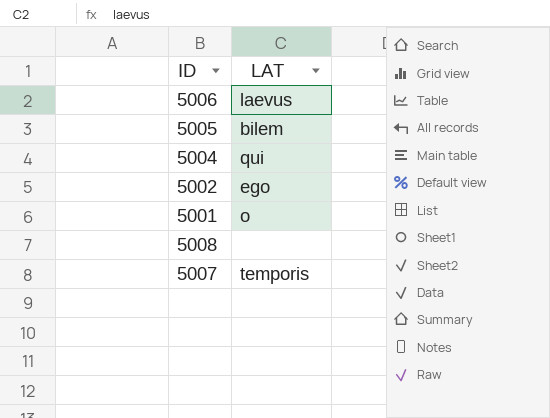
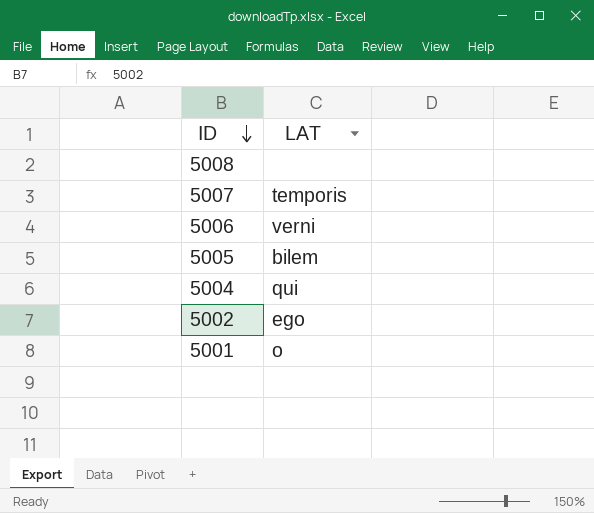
row order: none -> ID descending
5006 | LAT: laevus -> verni

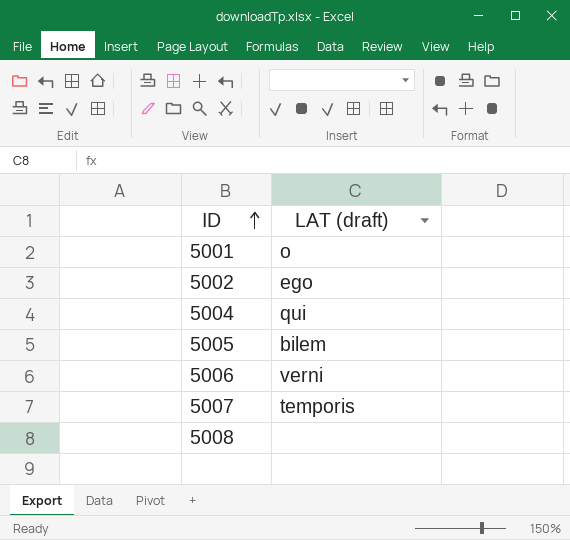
row order: ID descending -> ID ascending
column name: LAT -> LAT (draft)

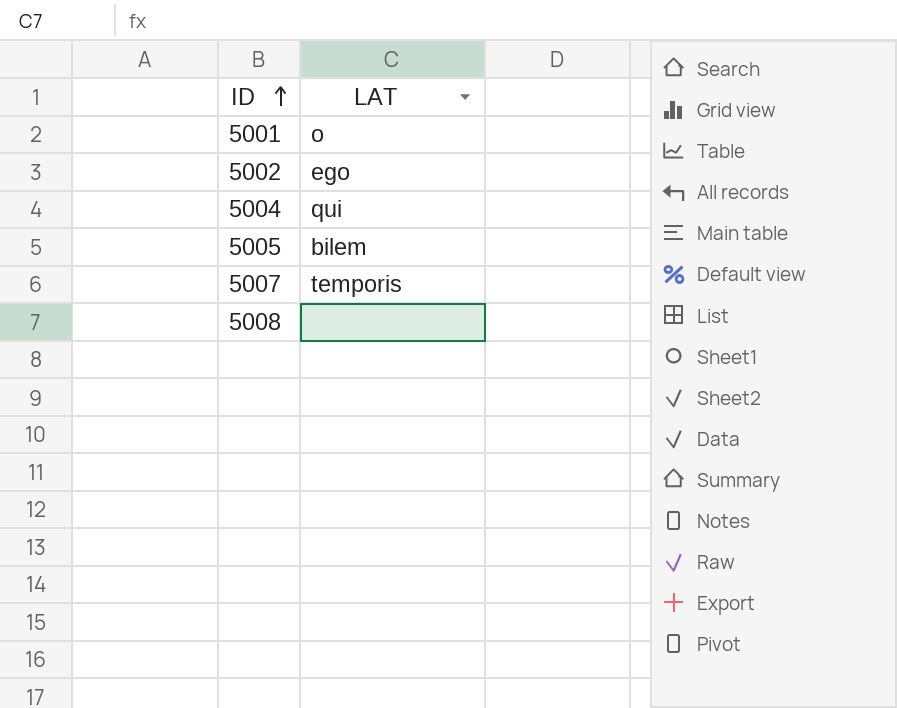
column name: LAT (draft) -> LAT
row 5006: verni -> none

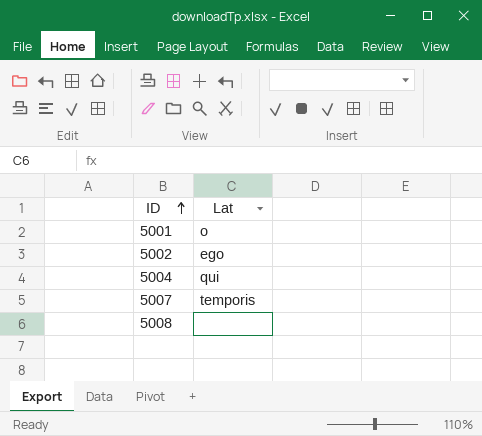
column name: LAT -> Lat
row 5005: bilem -> none

